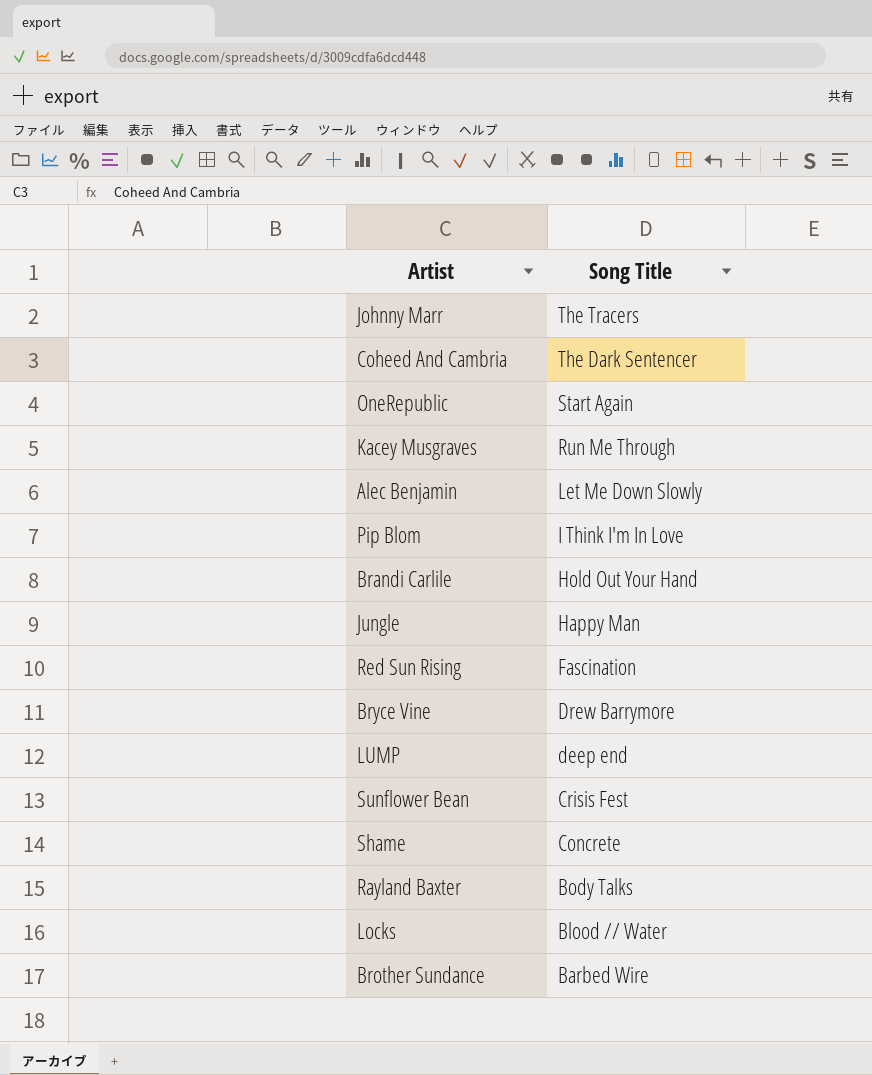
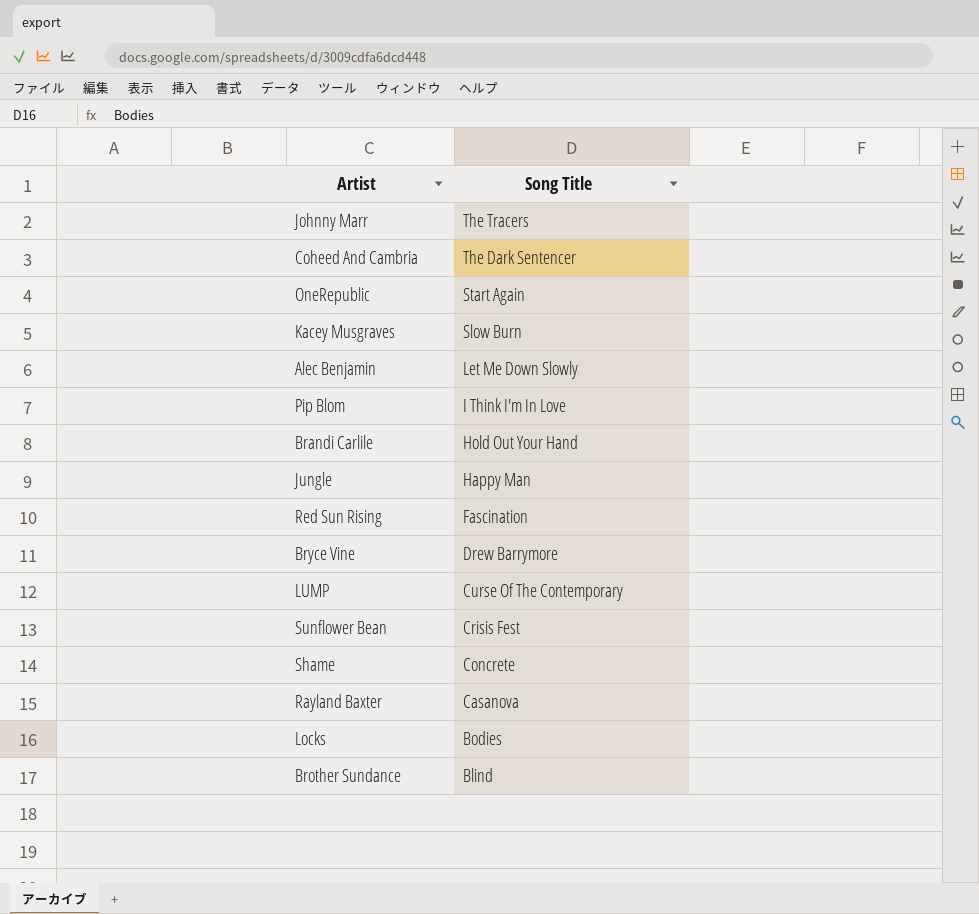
Kacey Musgraves | Song Title: Run Me Through -> Slow Burn
LUMP | Song Title: deep end -> Curse Of The Contemporary
Rayland Baxter | Song Title: Body Talks -> Casanova
Locks | Song Title: Blood // Water -> Bodies
Brother Sundance | Song Title: Barbed Wire -> Blind

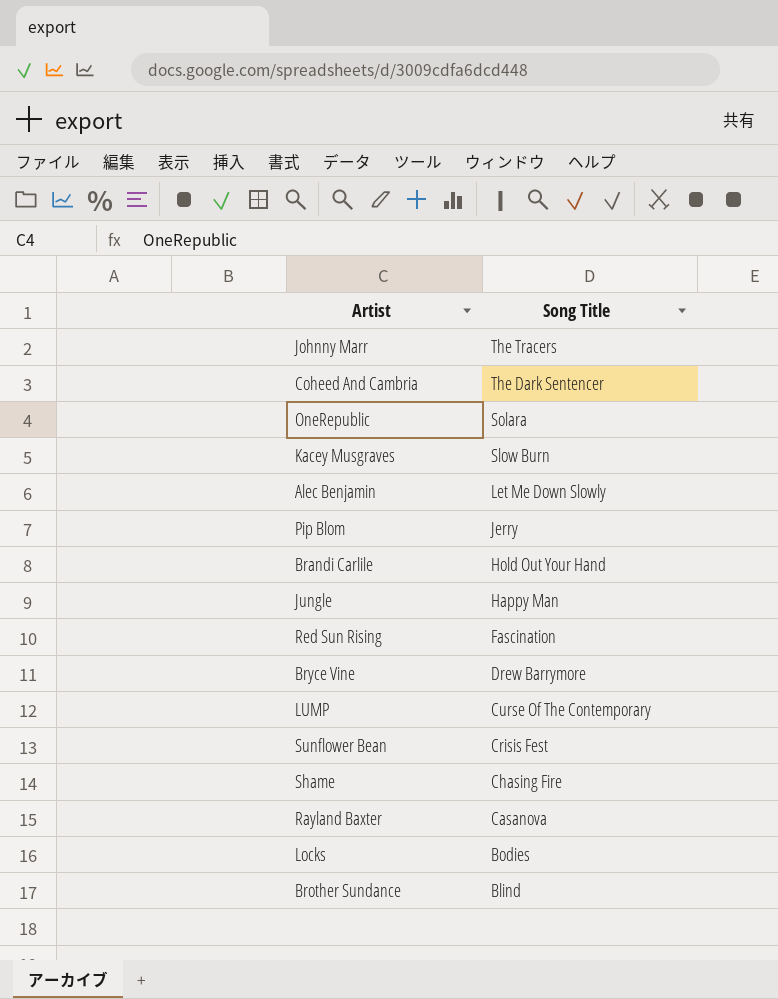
OneRepublic | Song Title: Start Again -> Solara
Pip Blom | Song Title: I Think I'm In Love -> Jerry
Shame | Song Title: Concrete -> Chasing Fire

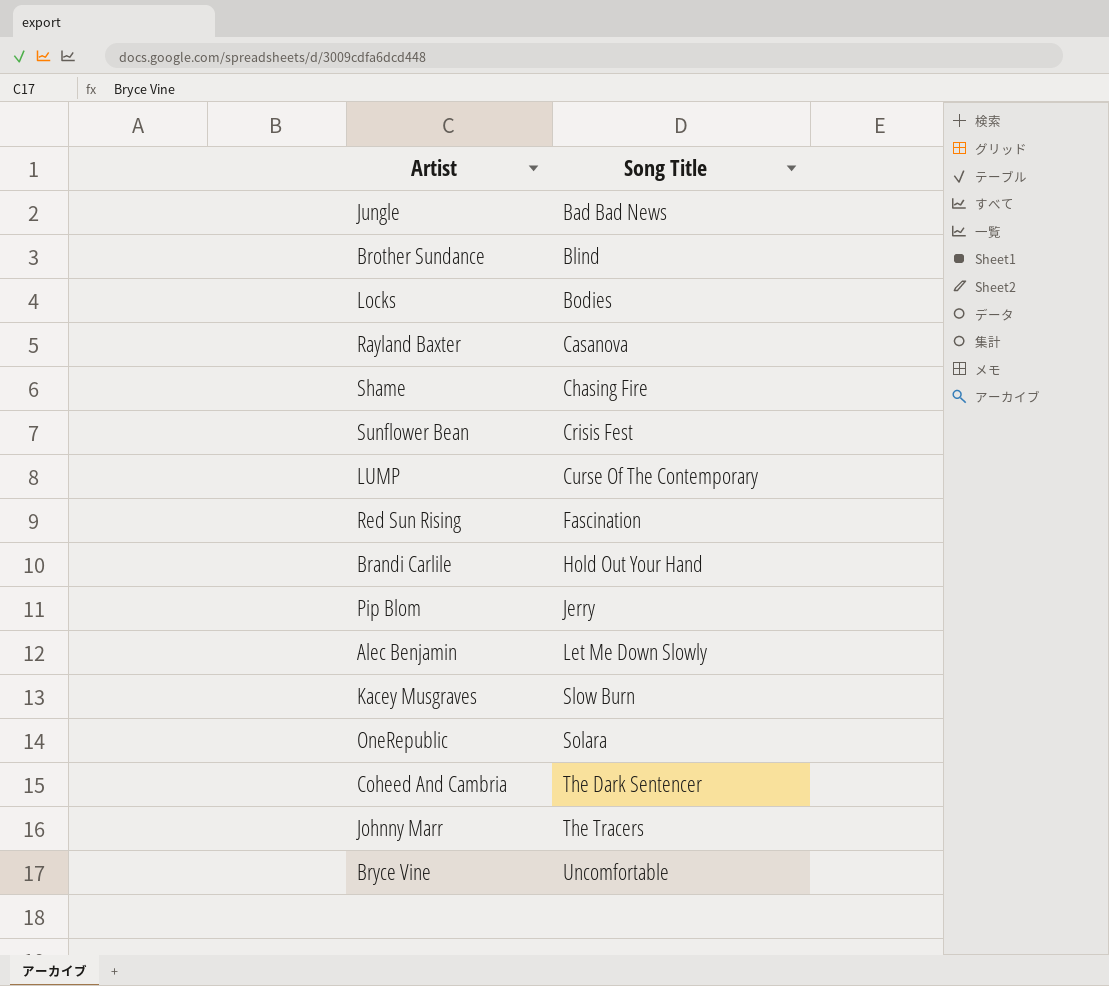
row order: Song Title descending -> Song Title ascending
Jungle | Song Title: Happy Man -> Bad Bad News
Bryce Vine | Song Title: Drew Barrymore -> Uncomfortable

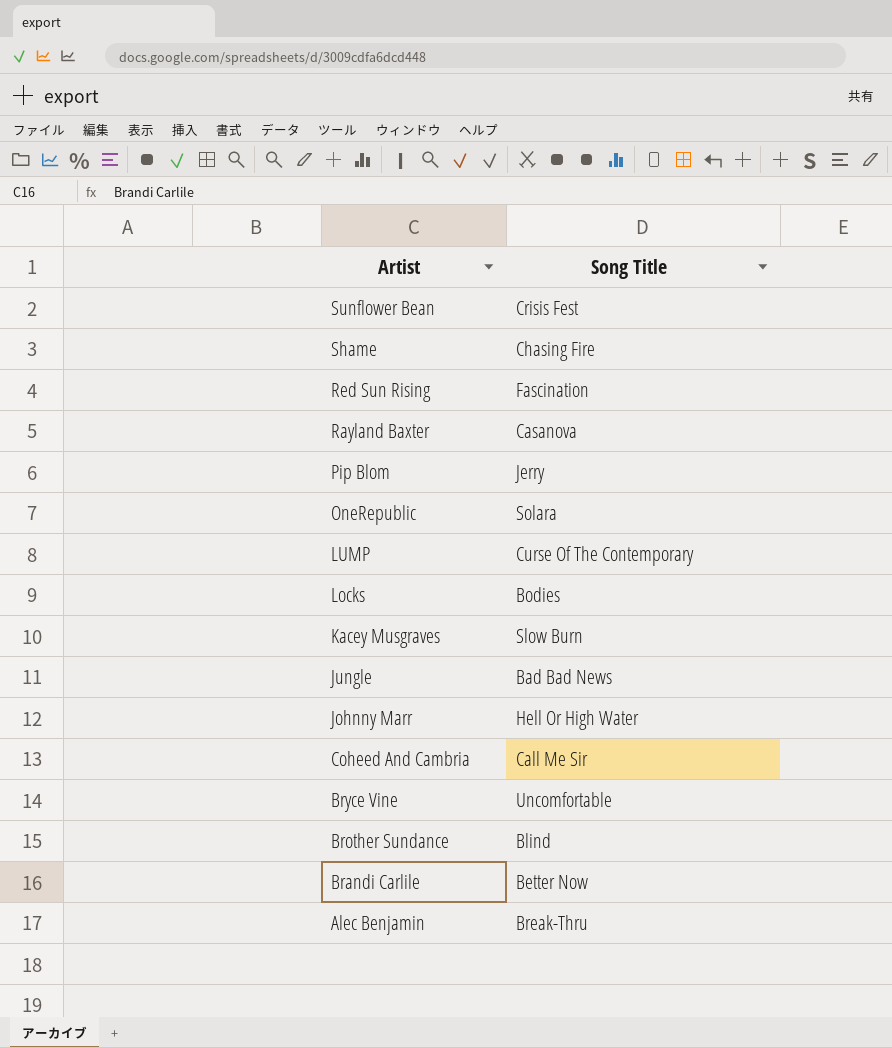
row order: Song Title ascending -> Artist descending
Johnny Marr | Song Title: The Tracers -> Hell Or High Water
Coheed And Cambria | Song Title: The Dark Sentencer -> Call Me Sir
Brandi Carlile | Song Title: Hold Out Your Hand -> Better Now
Alec Benjamin | Song Title: Let Me Down Slowly -> Break-Thru

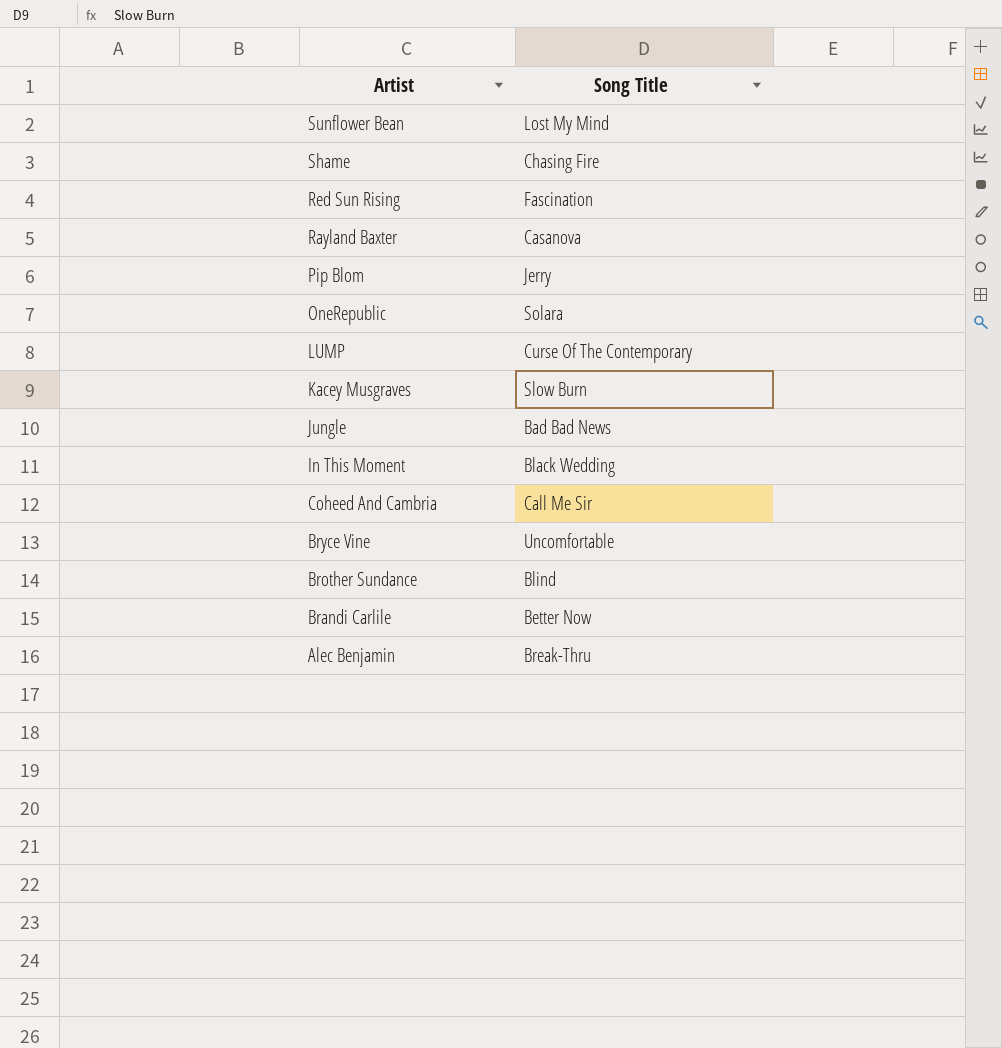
row Locks: Bodies -> none
row Johnny Marr: Hell Or High Water -> none
Sunflower Bean | Song Title: Crisis Fest -> Lost My Mind
row In This Moment: none -> Black Wedding

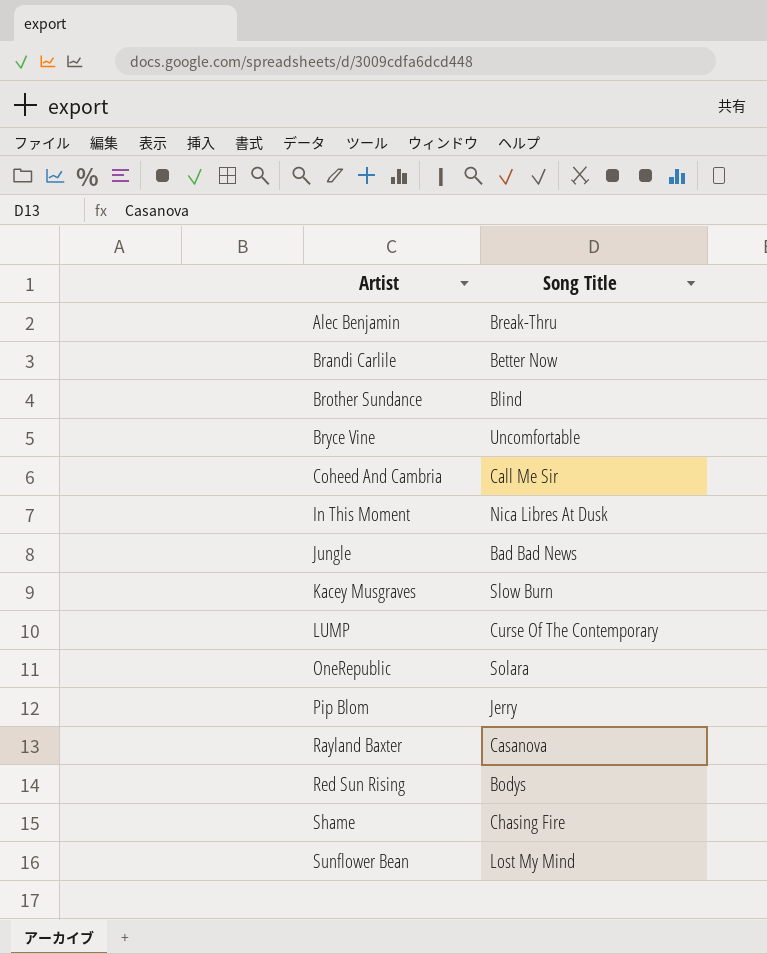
row order: Artist descending -> Artist ascending
In This Moment | Song Title: Black Wedding -> Nica Libres At Dusk
Red Sun Rising | Song Title: Fascination -> Bodys

